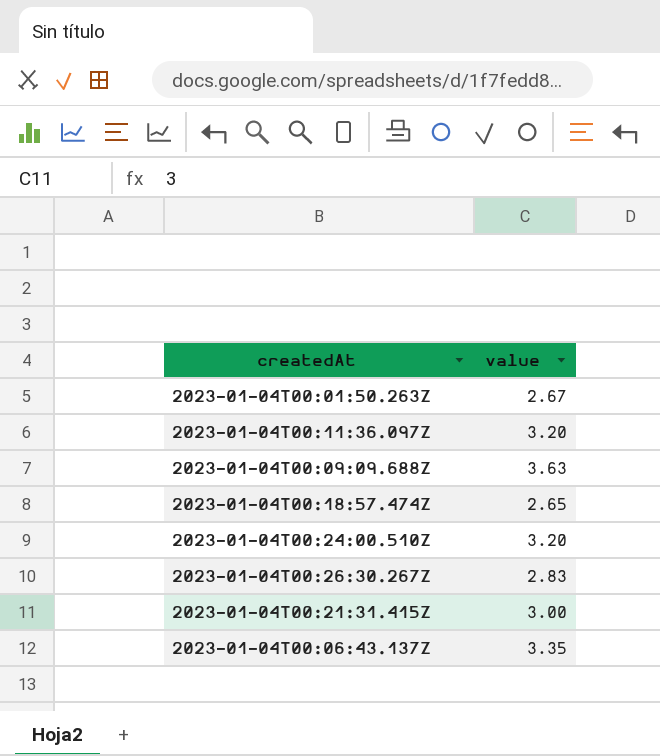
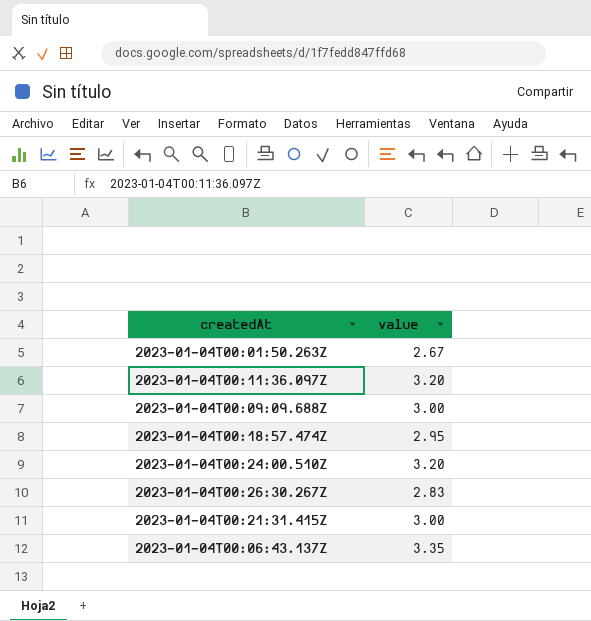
2023-01-04T00:09:09.688Z | value: 3.63 -> 3.00
2023-01-04T00:18:57.474Z | value: 2.65 -> 2.95

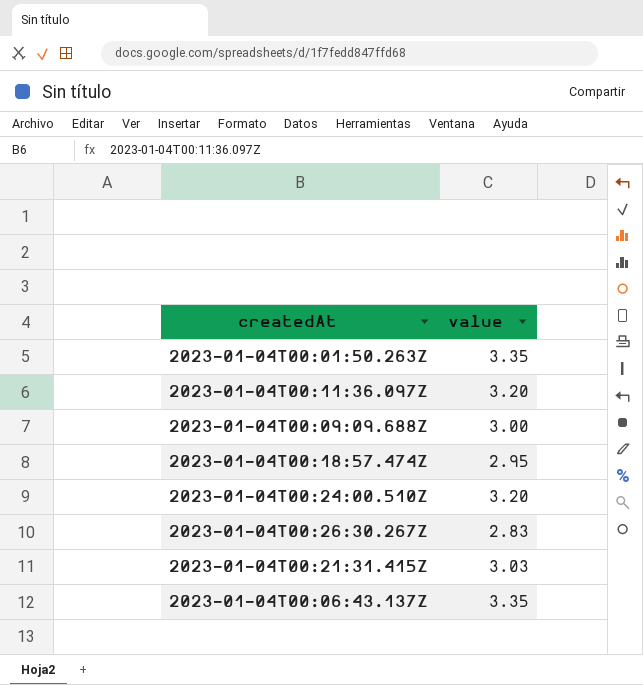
2023-01-04T00:01:50.263Z | value: 2.67 -> 3.35
2023-01-04T00:21:31.415Z | value: 3.00 -> 3.03

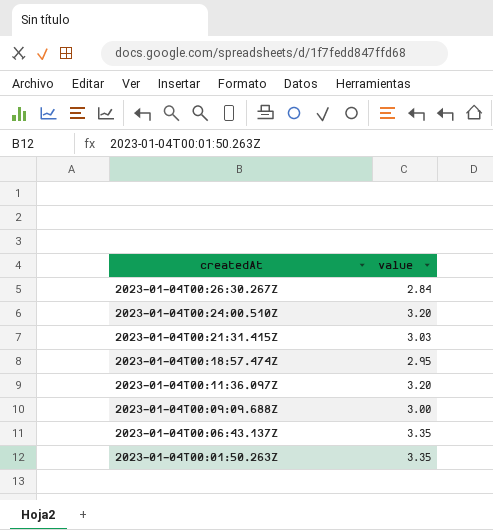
row order: none -> createdAt descending
2023-01-04T00:26:30.267Z | value: 2.83 -> 2.84

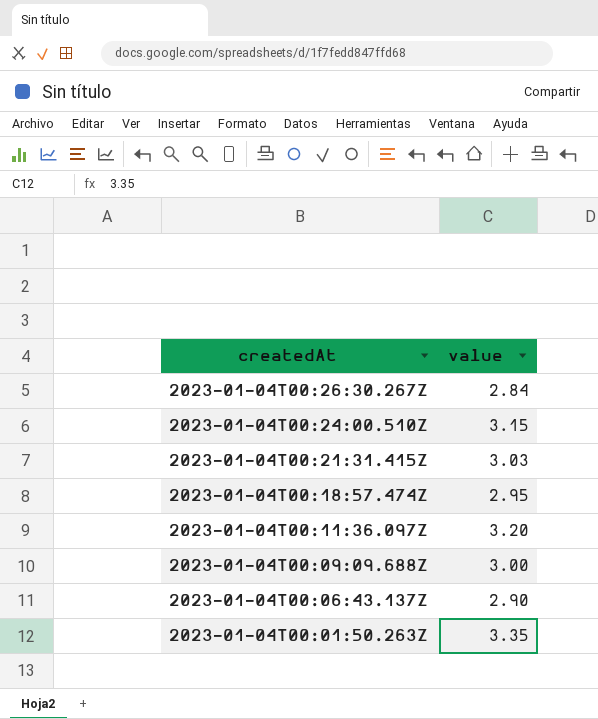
2023-01-04T00:24:00.510Z | value: 3.20 -> 3.15
2023-01-04T00:06:43.137Z | value: 3.35 -> 2.90

